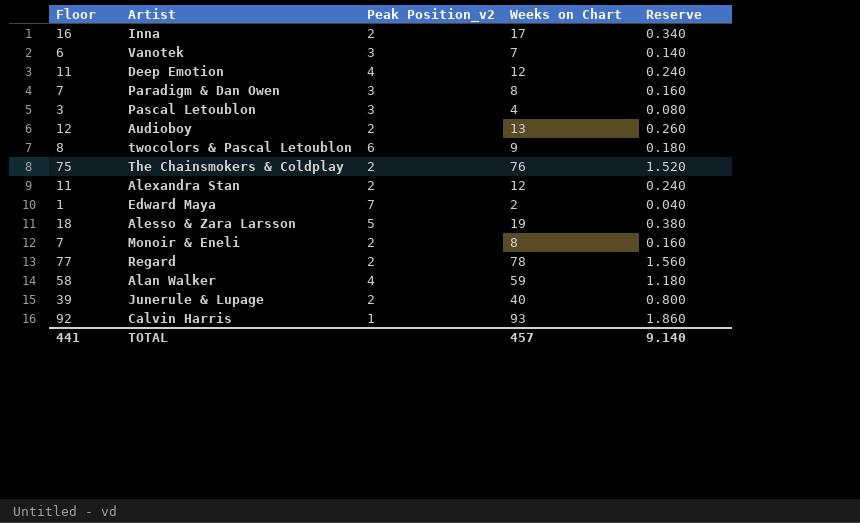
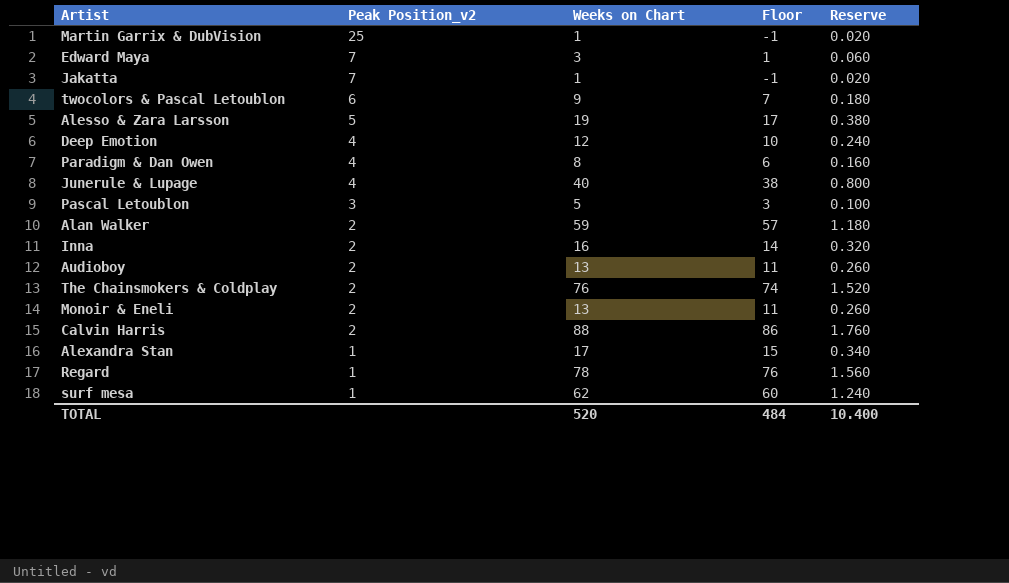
row order: none -> Peak Position_v2 descending
column Floor | formula: [Weeks on Chart] - 1 -> [Weeks on Chart] - 2
column Floor | position: 1 -> 4
row Vanotek: 6 | 3 | 7 | 0.140 -> none
row Martin Garrix & DubVision: none -> 25 | 1 | -1 | 0.020
Edward Maya | Weeks on Chart: 2 -> 3
Edward Maya | Reserve: 0.040 -> 0.060
row Jakatta: none -> 7 | 1 | -1 | 0.020
Paradigm & Dan Owen | Peak Position_v2: 3 -> 4
Junerule & Lupage | Peak Position_v2: 2 -> 4
Pascal Letoublon | Weeks on Chart: 4 -> 5
Pascal Letoublon | Reserve: 0.080 -> 0.100
Alan Walker | Peak Position_v2: 4 -> 2
Inna | Weeks on Chart: 17 -> 16
Inna | Reserve: 0.340 -> 0.320
Monoir & Eneli | Weeks on Chart: 8 -> 13
Monoir & Eneli | Reserve: 0.160 -> 0.260
Calvin Harris | Peak Position_v2: 1 -> 2
Calvin Harris | Weeks on Chart: 93 -> 88
Calvin Harris | Reserve: 1.860 -> 1.760
Alexandra Stan | Peak Position_v2: 2 -> 1
Alexandra Stan | Weeks on Chart: 12 -> 17
Alexandra Stan | Reserve: 0.240 -> 0.340
Regard | Peak Position_v2: 2 -> 1
row surf mesa: none -> 1 | 62 | 60 | 1.240
TOTAL | Weeks on Chart: 457 -> 520
TOTAL | Floor: 441 -> 484
TOTAL | Reserve: 9.140 -> 10.400

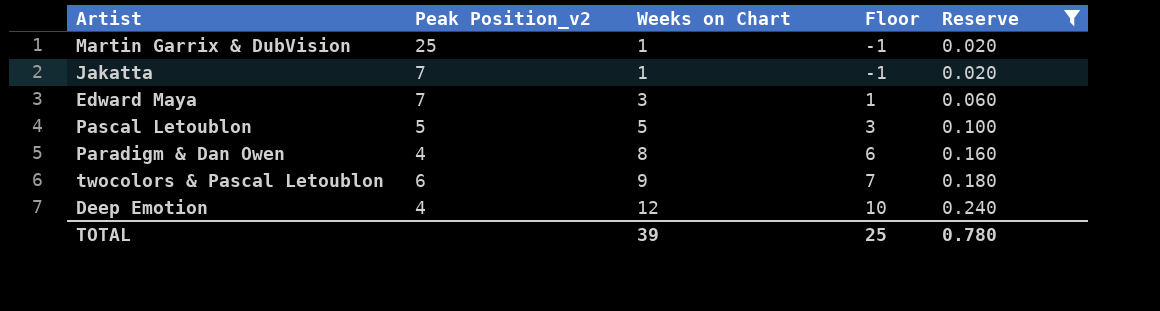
filter: none -> Reserve <= 0.240
row order: Peak Position_v2 descending -> Weeks on Chart ascending
Pascal Letoublon | Peak Position_v2: 3 -> 5
TOTAL | Weeks on Chart: 520 -> 39
TOTAL | Floor: 484 -> 25
TOTAL | Reserve: 10.400 -> 0.780

